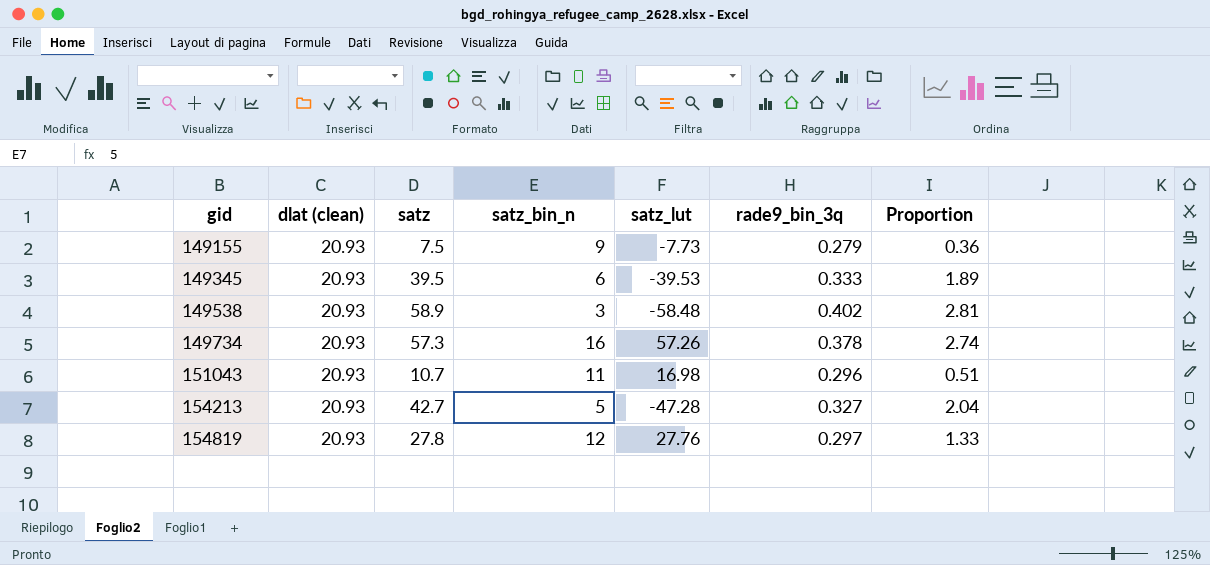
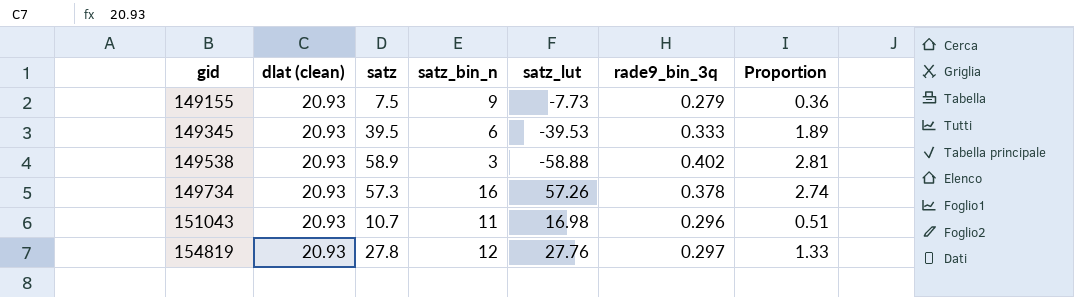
row 154213: 20.93 | 42.7 | 5 | -47.28 | 0.327 | 2.04 -> none
149538 | satz_lut: -58.48 -> -58.88

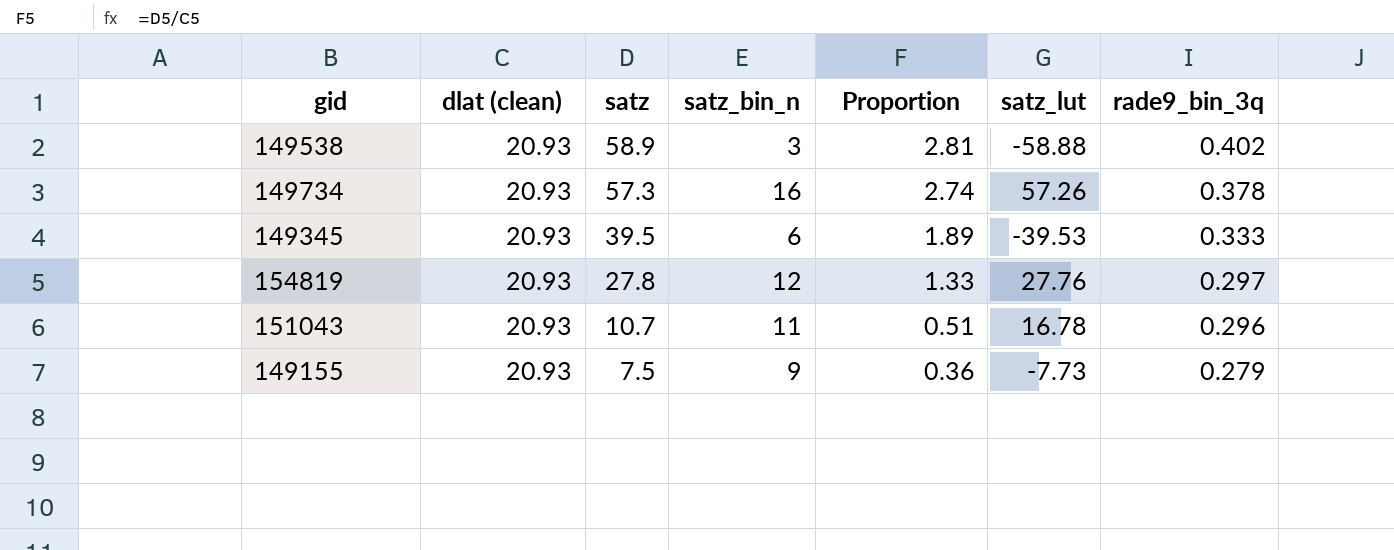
row order: gid ascending -> satz descending
column Proportion | position: 7 -> 5
151043 | satz_lut: 16.98 -> 16.78

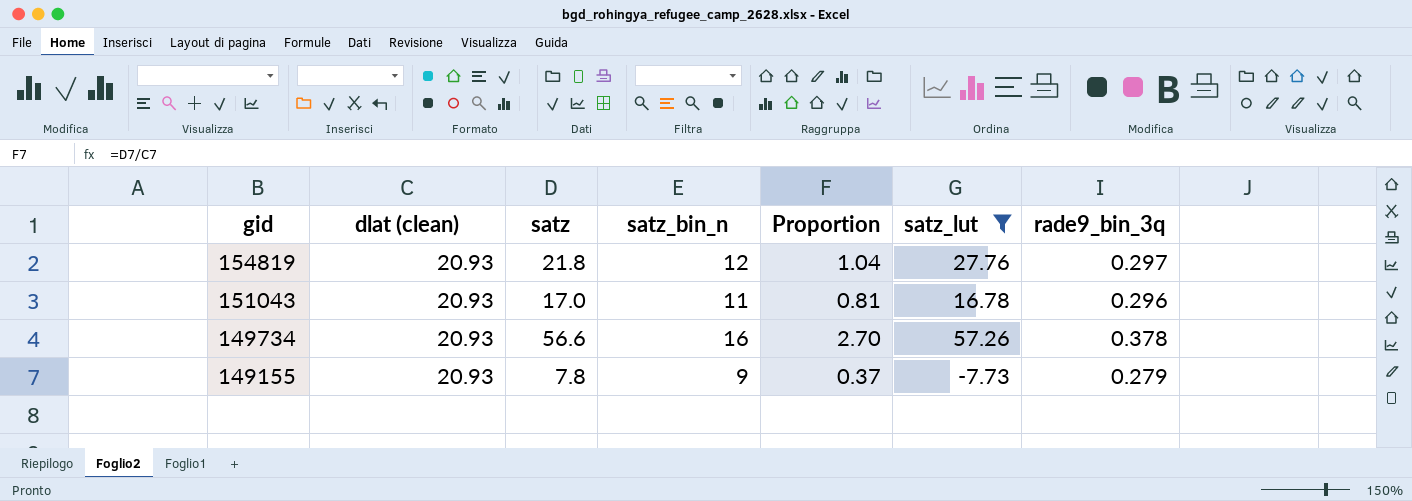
filter: none -> satz_lut >= -7.73
row order: satz descending -> gid descending
154819 | satz: 27.8 -> 21.8
154819 | Proportion: 1.33 -> 1.04
151043 | satz: 10.7 -> 17.0
151043 | Proportion: 0.51 -> 0.81
149734 | satz: 57.3 -> 56.6
149734 | Proportion: 2.74 -> 2.70
149155 | satz: 7.5 -> 7.8
149155 | Proportion: 0.36 -> 0.37

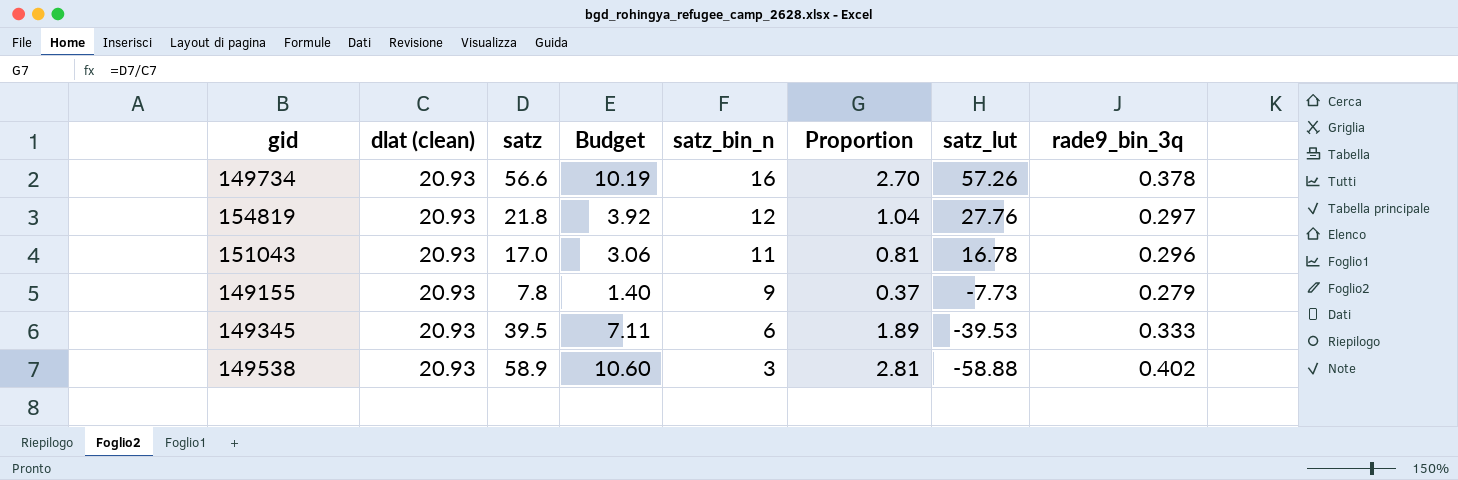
filter: satz_lut >= -7.73 -> none
row order: gid descending -> satz_bin_n descending
column Budget | formula: none -> [satz] * 0.18

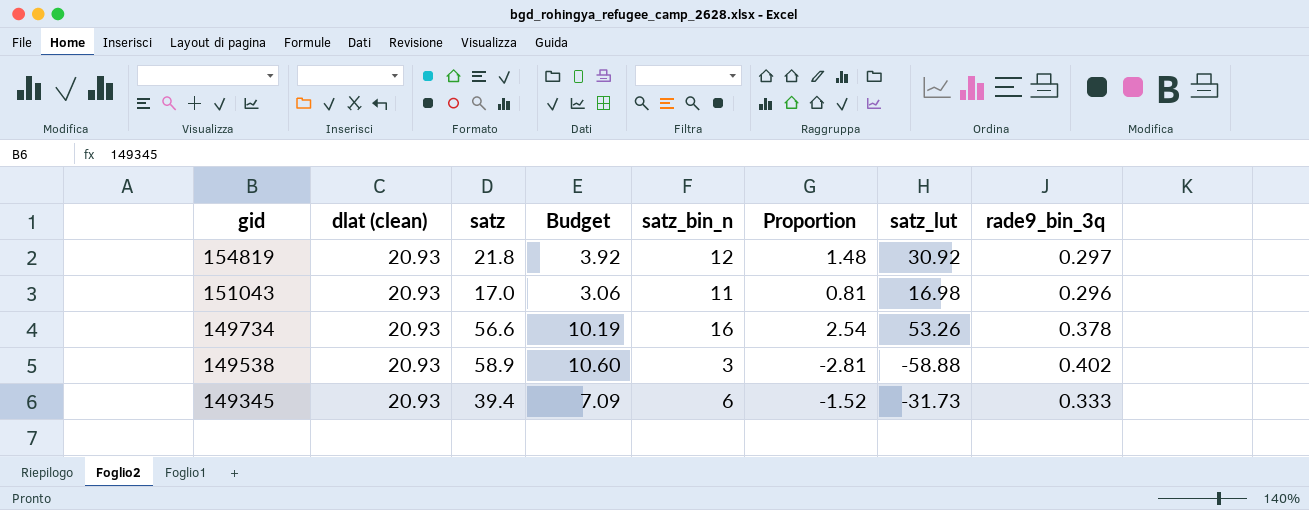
row order: satz_bin_n descending -> gid descending
column Proportion | formula: [satz] / [dlat (clean)] -> [satz_lut] / [dlat (clean)]
row 149155: 20.93 | 7.8 | 1.40 | 9 | 0.37 | -7.73 | 0.279 -> none
154819 | satz_lut: 27.76 -> 30.92
151043 | satz_lut: 16.78 -> 16.98
149734 | satz_lut: 57.26 -> 53.26
149345 | satz: 39.5 -> 39.4
149345 | Budget: 7.11 -> 7.09
149345 | satz_lut: -39.53 -> -31.73

